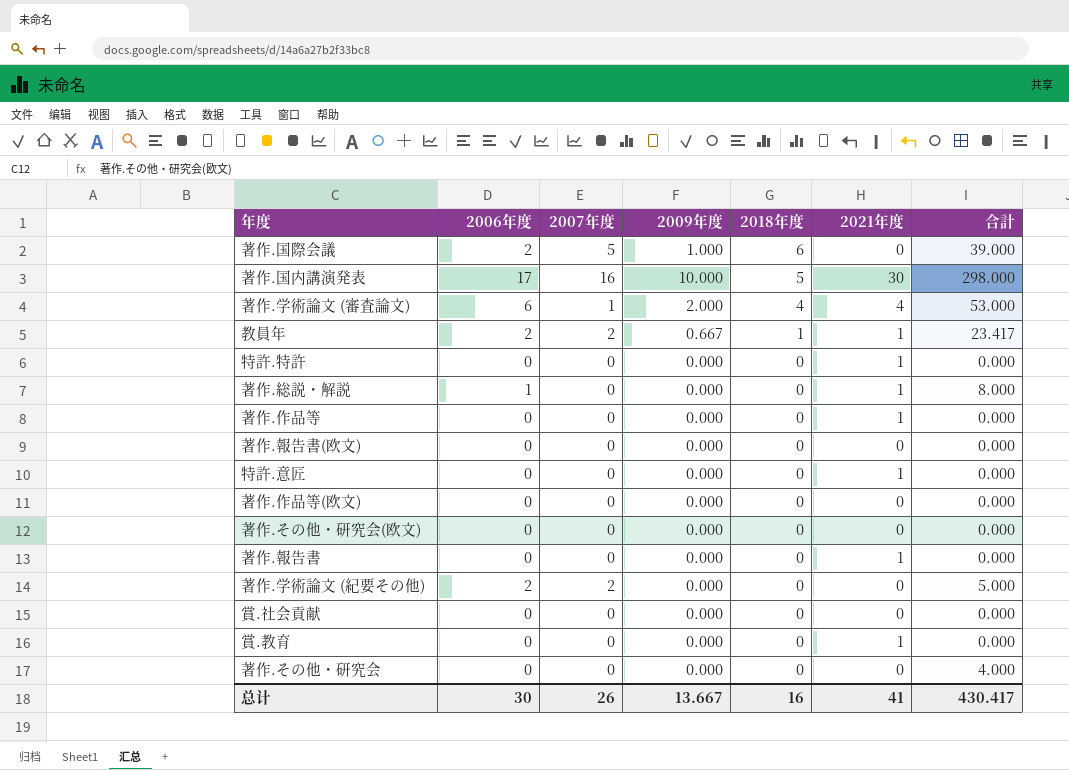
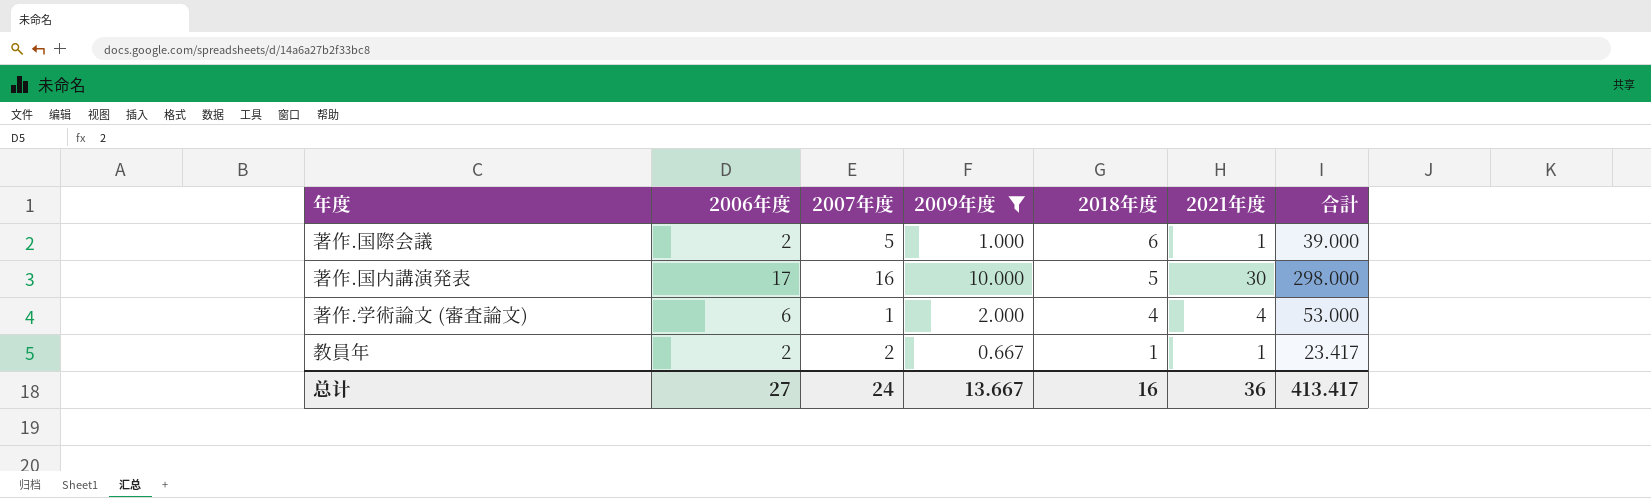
filter: none -> 2009年度 != 0.000
著作.国際会議 | 2021年度: 0 -> 1
总计 | 2006年度: 30 -> 27
总计 | 2007年度: 26 -> 24
总计 | 2021年度: 41 -> 36
总计 | 合計: 430.417 -> 413.417

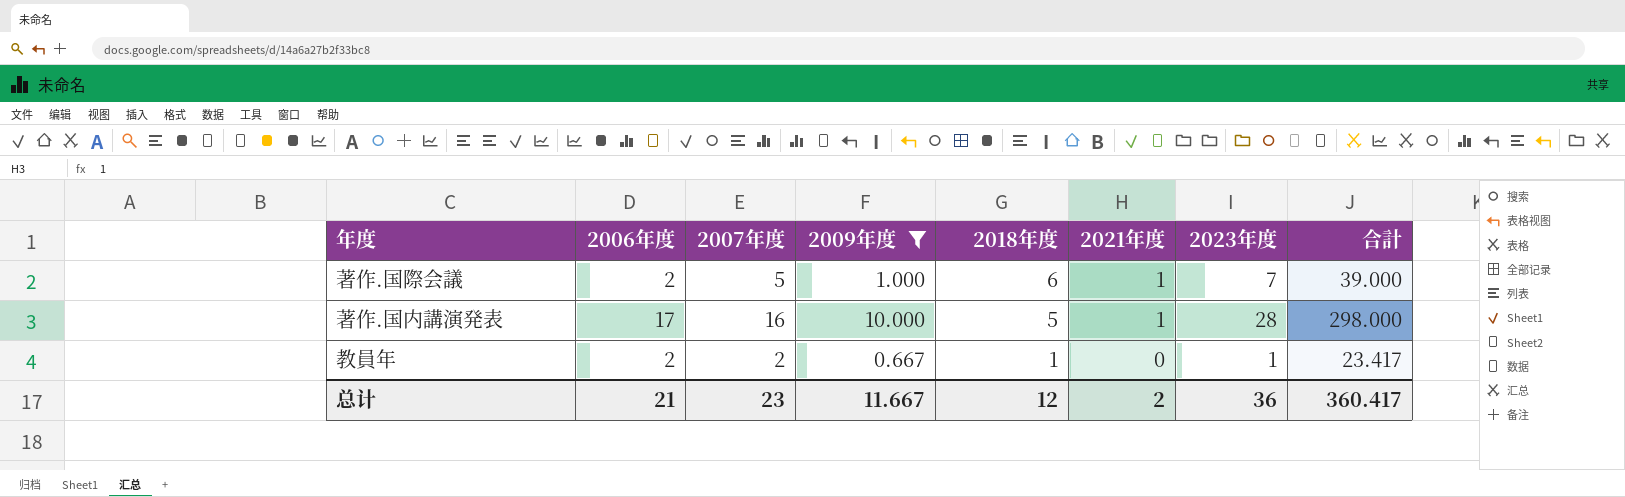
column 2023年度 | position: none -> 7
row 著作.学術論文 (審査論文): 6 | 1 | 2.000 | 4 | 4 | 53.000 -> none
著作.国内講演発表 | 2021年度: 30 -> 1
教員年 | 2021年度: 1 -> 0
总计 | 2006年度: 27 -> 21
总计 | 2007年度: 24 -> 23
总计 | 2009年度: 13.667 -> 11.667
总计 | 2018年度: 16 -> 12
总计 | 2021年度: 36 -> 2
总计 | 合計: 413.417 -> 360.417

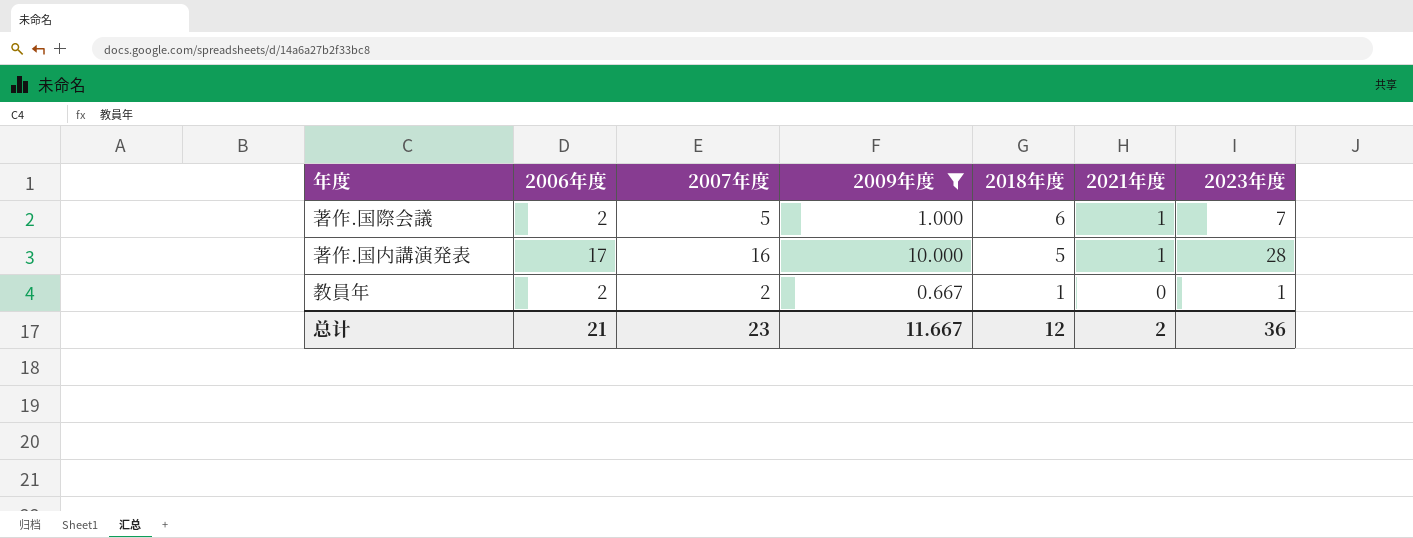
column 合計 | position: 8 -> none

